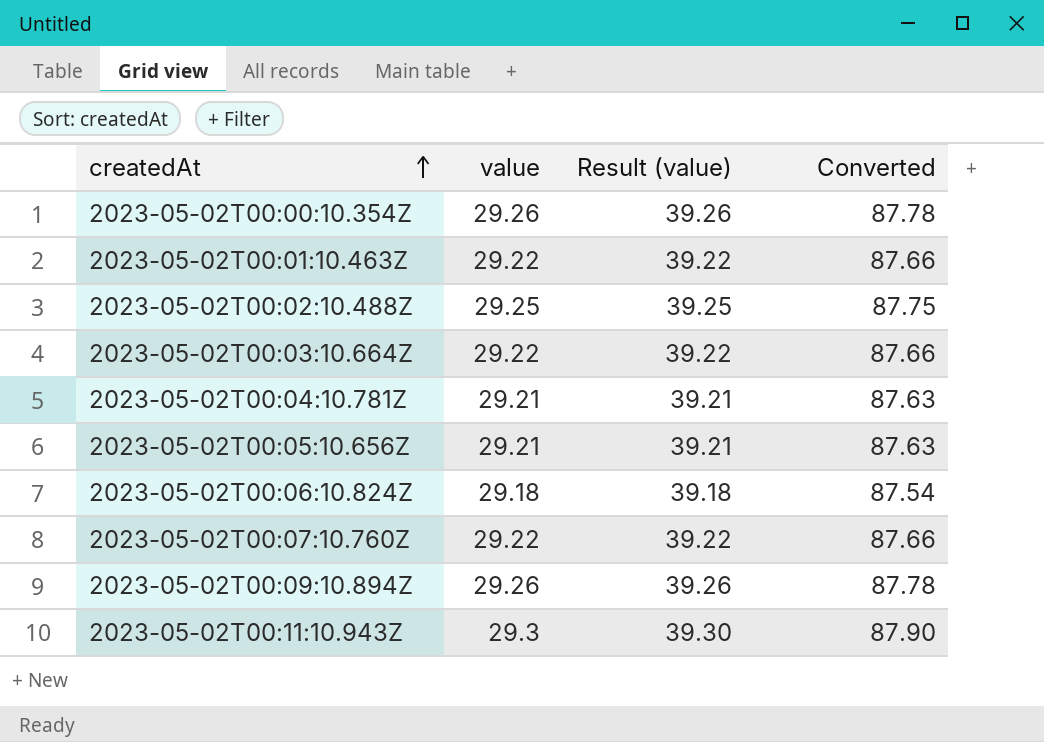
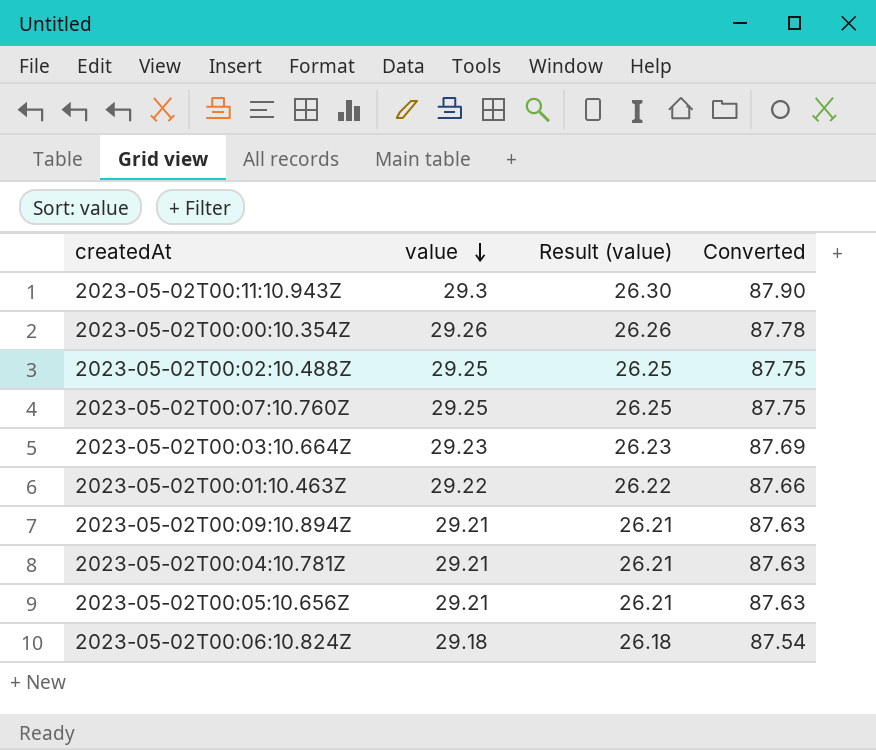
row order: createdAt ascending -> value descending
column Result (value) | formula: [value] + 10 -> [value] - 3
2023-05-02T00:07:10.760Z | value: 29.22 -> 29.25
2023-05-02T00:07:10.760Z | Converted: 87.66 -> 87.75
2023-05-02T00:03:10.664Z | value: 29.22 -> 29.23
2023-05-02T00:03:10.664Z | Converted: 87.66 -> 87.69
2023-05-02T00:09:10.894Z | value: 29.26 -> 29.21
2023-05-02T00:09:10.894Z | Converted: 87.78 -> 87.63

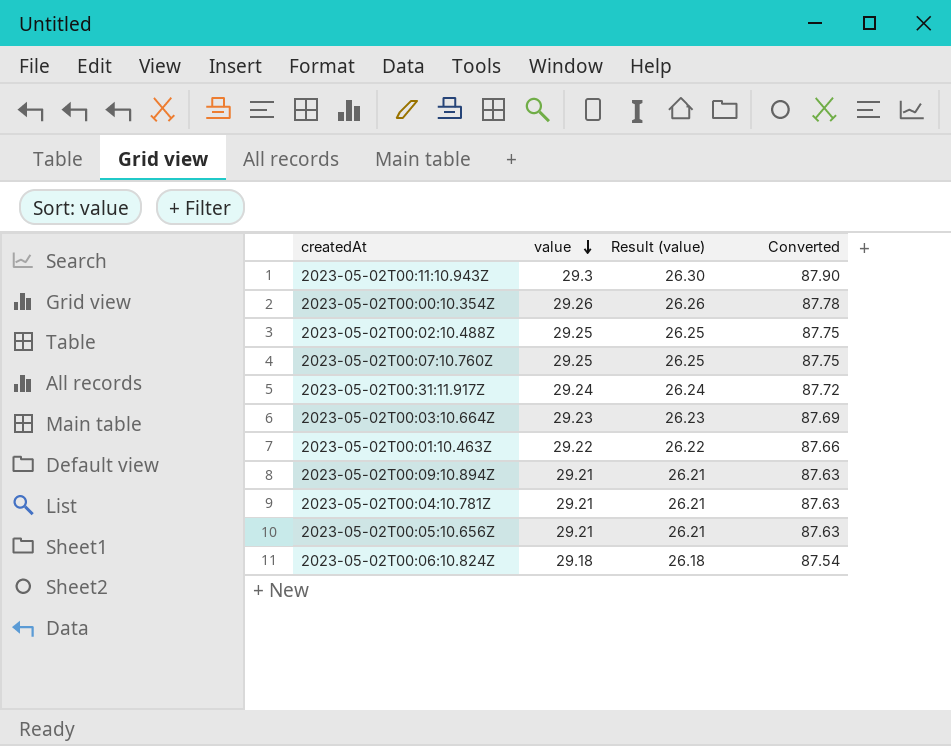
row 2023-05-02T00:31:11.917Z: none -> 29.24 | 26.24 | 87.72

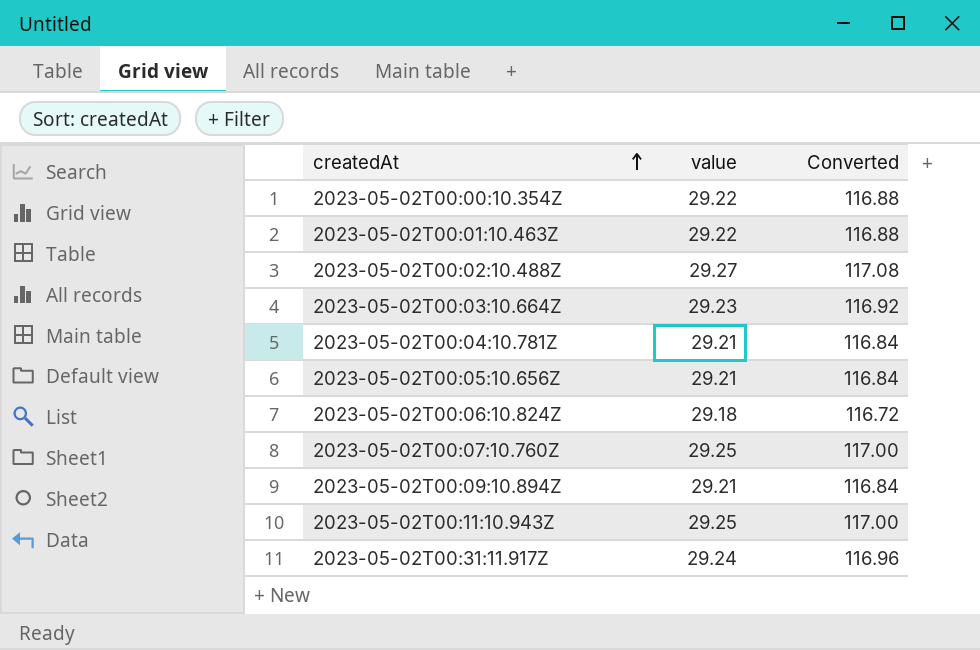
row order: value descending -> createdAt ascending
column Result (value) | formula: [value] - 3 -> none
column Converted | formula: [value] * 3 -> [value] * 4
2023-05-02T00:00:10.354Z | value: 29.26 -> 29.22
2023-05-02T00:02:10.488Z | value: 29.25 -> 29.27
2023-05-02T00:11:10.943Z | value: 29.3 -> 29.25

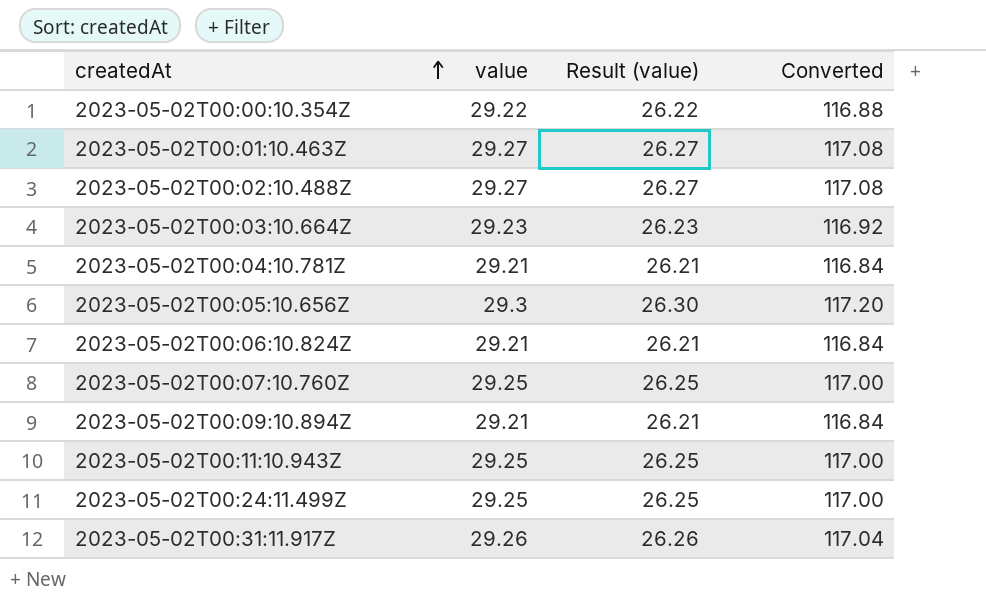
column Result (value) | formula: none -> [value] - 3
2023-05-02T00:01:10.463Z | value: 29.22 -> 29.27
2023-05-02T00:01:10.463Z | Converted: 116.88 -> 117.08
2023-05-02T00:05:10.656Z | value: 29.21 -> 29.3
2023-05-02T00:05:10.656Z | Converted: 116.84 -> 117.20
2023-05-02T00:06:10.824Z | value: 29.18 -> 29.21
2023-05-02T00:06:10.824Z | Converted: 116.72 -> 116.84
row 2023-05-02T00:24:11.499Z: none -> 29.25 | 26.25 | 117.00
2023-05-02T00:31:11.917Z | value: 29.24 -> 29.26
2023-05-02T00:31:11.917Z | Converted: 116.96 -> 117.04

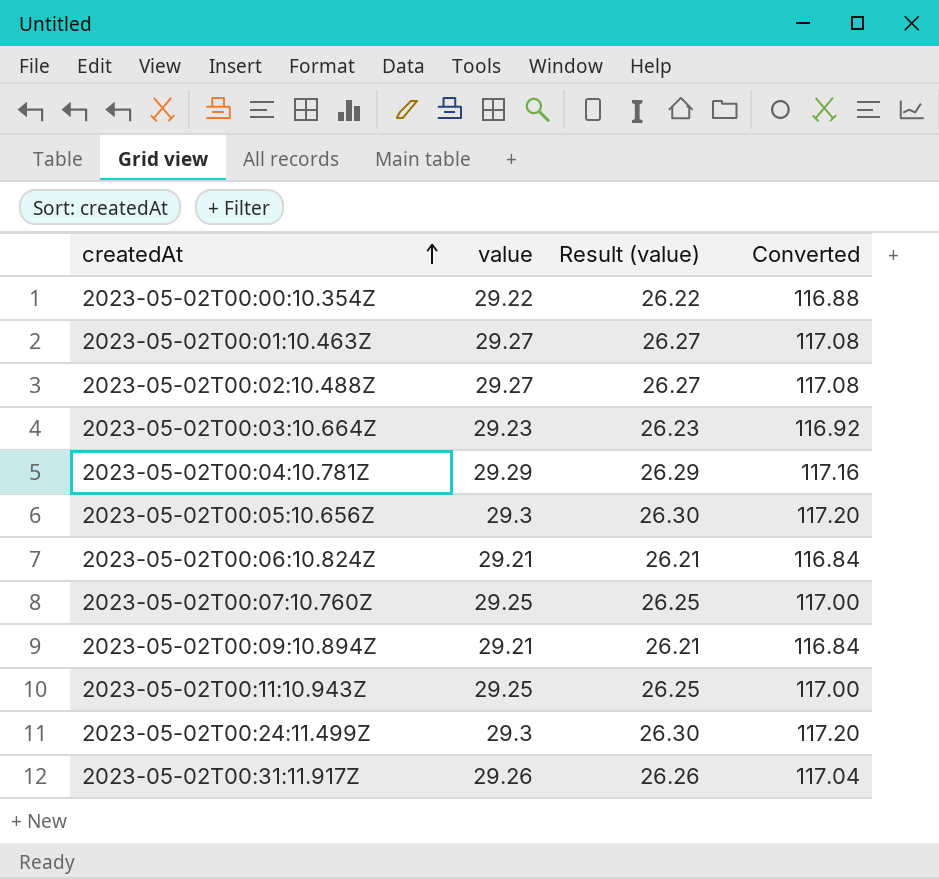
2023-05-02T00:04:10.781Z | value: 29.21 -> 29.29
2023-05-02T00:04:10.781Z | Result (value): 26.21 -> 26.29
2023-05-02T00:04:10.781Z | Converted: 116.84 -> 117.16
2023-05-02T00:24:11.499Z | value: 29.25 -> 29.3
2023-05-02T00:24:11.499Z | Result (value): 26.25 -> 26.30
2023-05-02T00:24:11.499Z | Converted: 117.00 -> 117.20

